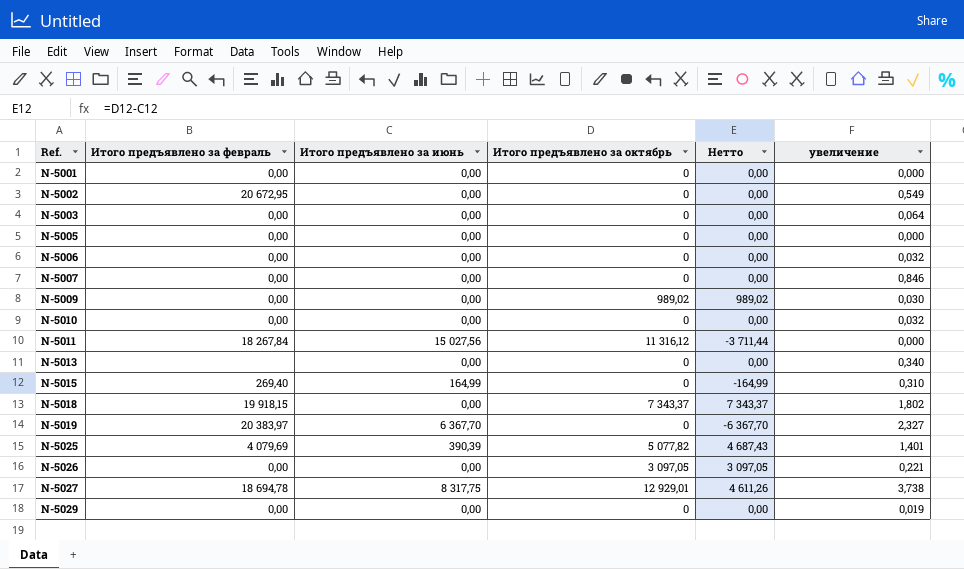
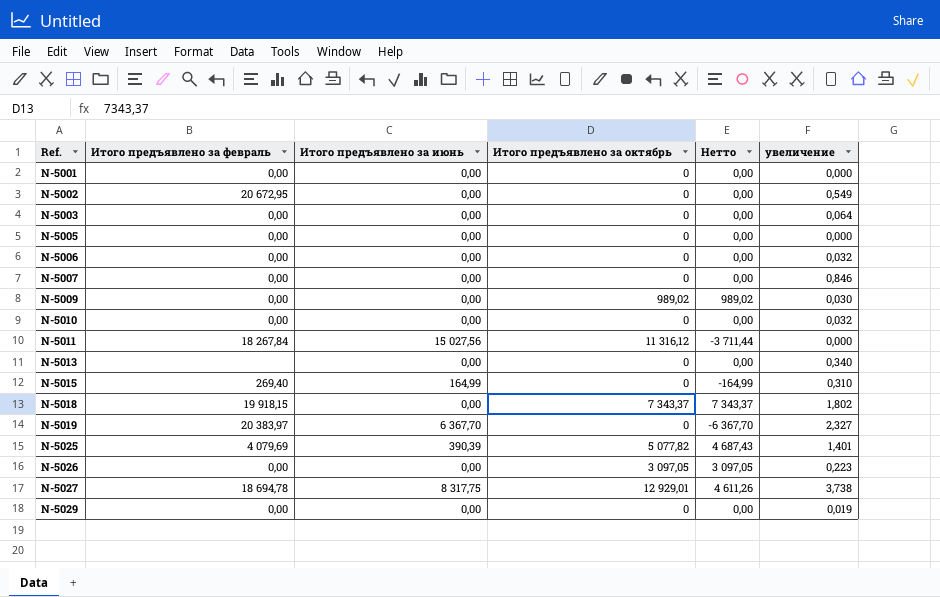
N-5026 | увеличение: 0,221 -> 0,223

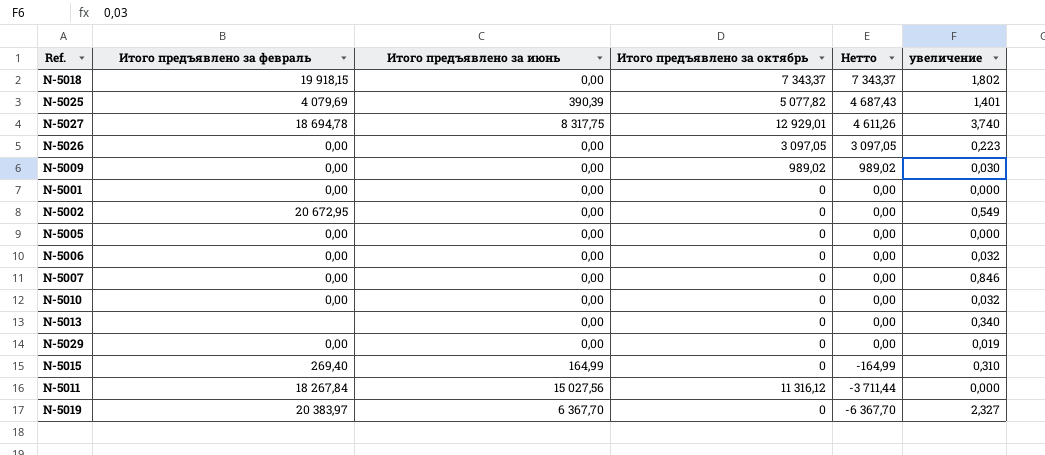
row order: Ref. ascending -> Нетто descending
row N-5003: 0,00 | 0,00 | 0 | 0,00 | 0,064 -> none
N-5027 | увеличение: 3,738 -> 3,740

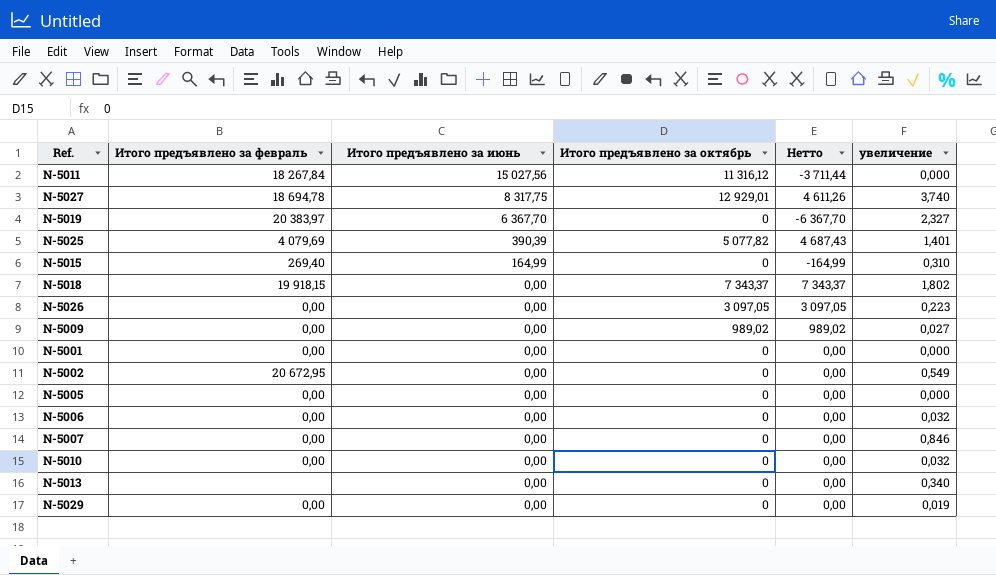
row order: Нетто descending -> Итого предъявлено за июнь descending
N-5009 | увеличение: 0,030 -> 0,027

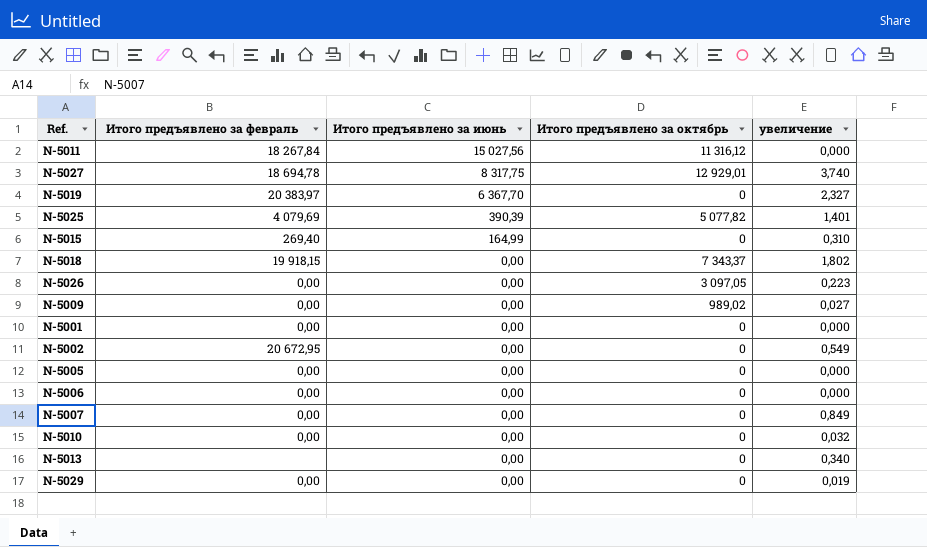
column Нетто | formula: [Итого предъявлено за октябрь] - [Итого предъявлено за июнь] -> none
N-5006 | увеличение: 0,032 -> 0,000
N-5007 | увеличение: 0,846 -> 0,849

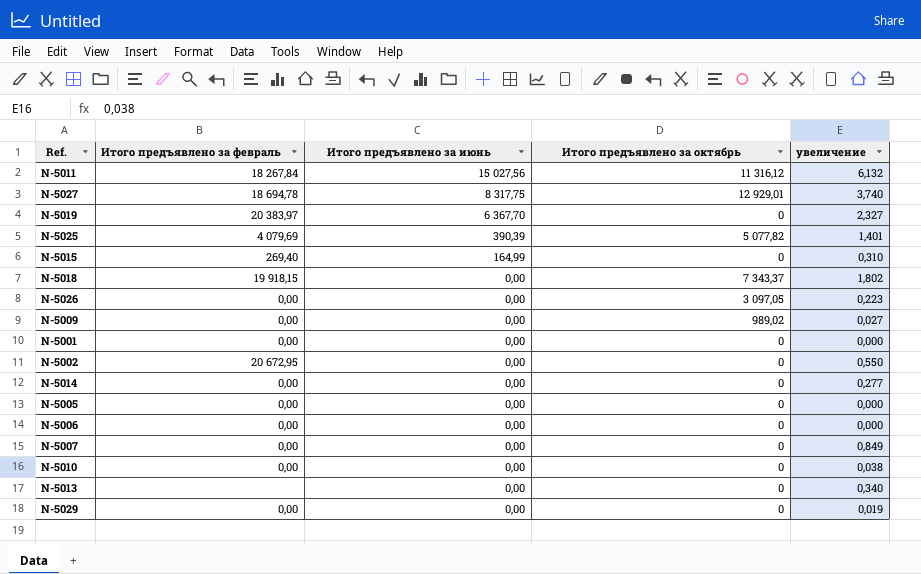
N-5011 | увеличение: 0,000 -> 6,132
N-5002 | увеличение: 0,549 -> 0,550
row N-5014: none -> 0,00 | 0,00 | 0 | 0,277
N-5010 | увеличение: 0,032 -> 0,038

